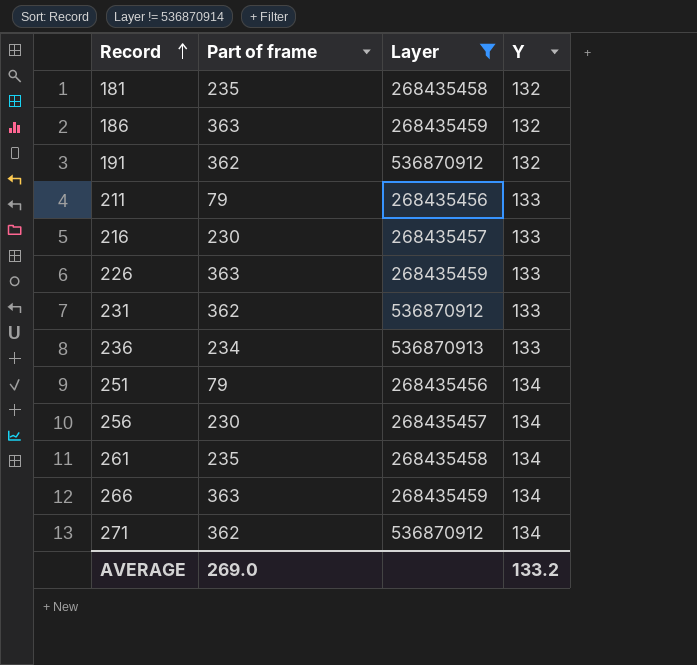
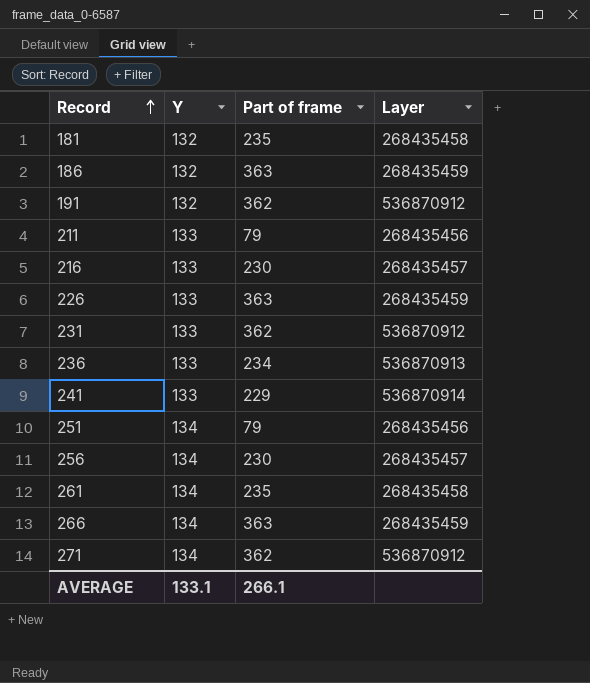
filter: Layer != 536870914 -> none
column Y | position: 4 -> 2
AVERAGE | Y: 133.2 -> 133.1
AVERAGE | Part of frame: 269.0 -> 266.1

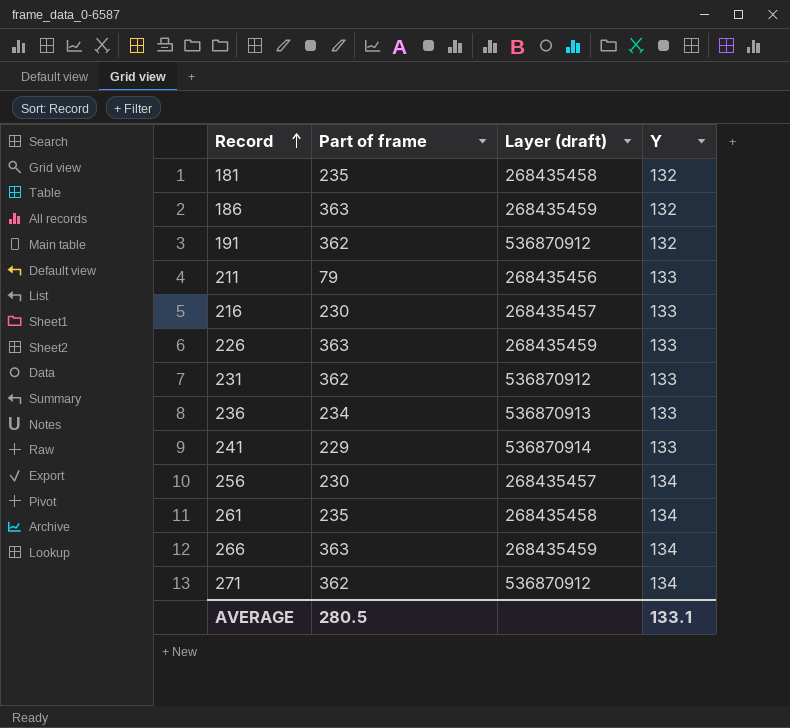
column name: Layer -> Layer (draft)
column Y | position: 2 -> 4
row 251: 134 | 79 | 268435456 -> none
AVERAGE | Part of frame: 266.1 -> 280.5

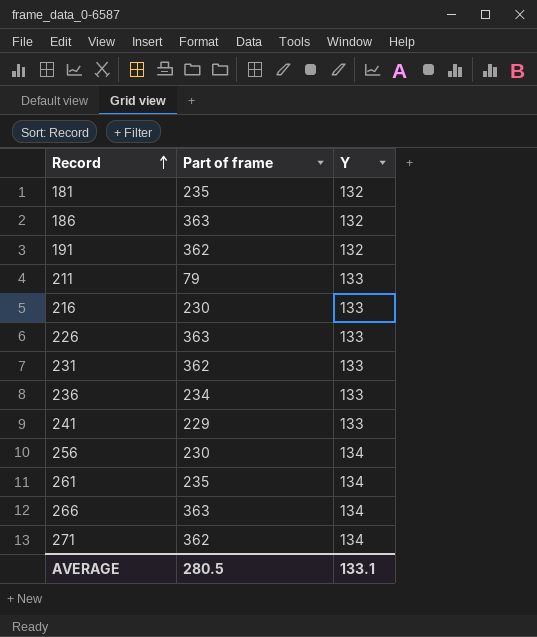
column Layer (draft) | position: 3 -> none

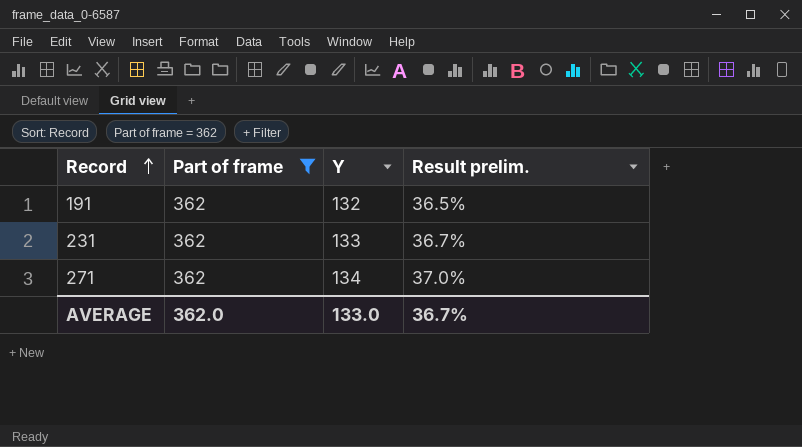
filter: none -> Part of frame = 362
column Result prelim. | formula: none -> [Y] / [Part of frame]
AVERAGE | Part of frame: 280.5 -> 362.0
AVERAGE | Y: 133.1 -> 133.0

